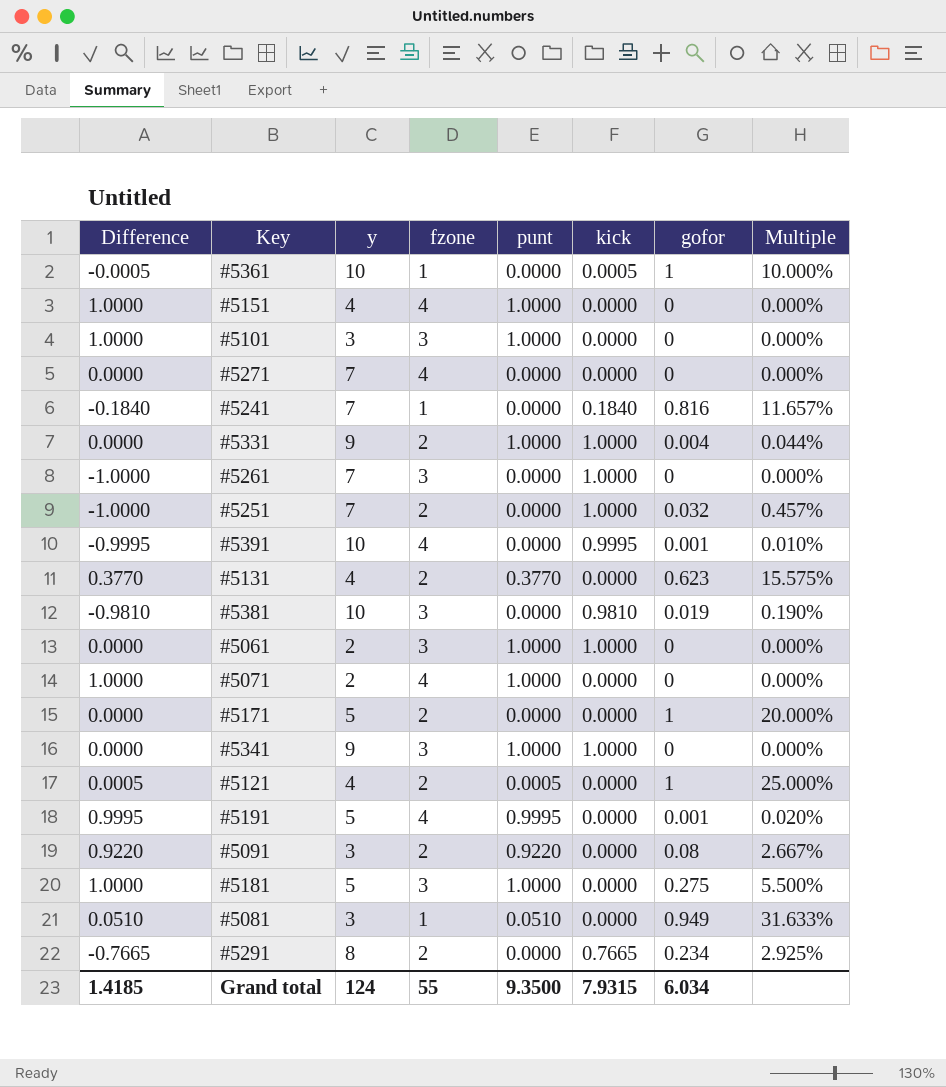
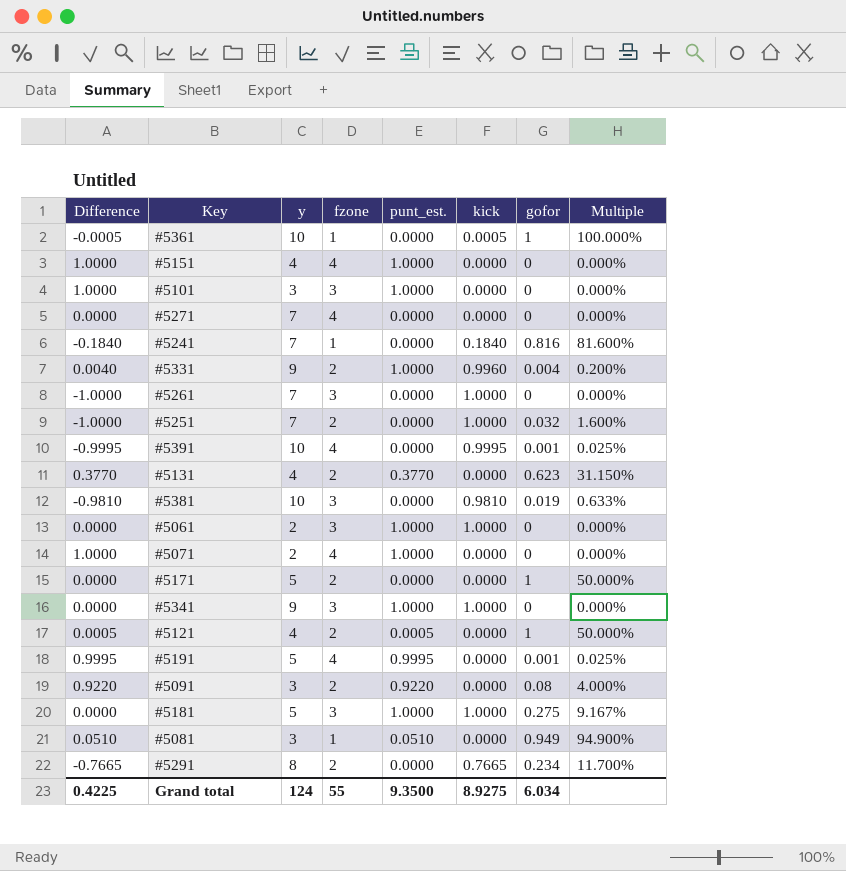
column name: punt -> punt_est.
column Multiple | formula: [gofor] / [y] -> [gofor] / [fzone]
#5331 | Difference: 0.0000 -> 0.0040
#5331 | kick: 1.0000 -> 0.9960
#5181 | Difference: 1.0000 -> 0.0000
#5181 | kick: 0.0000 -> 1.0000
Grand total | Difference: 1.4185 -> 0.4225
Grand total | kick: 7.9315 -> 8.9275

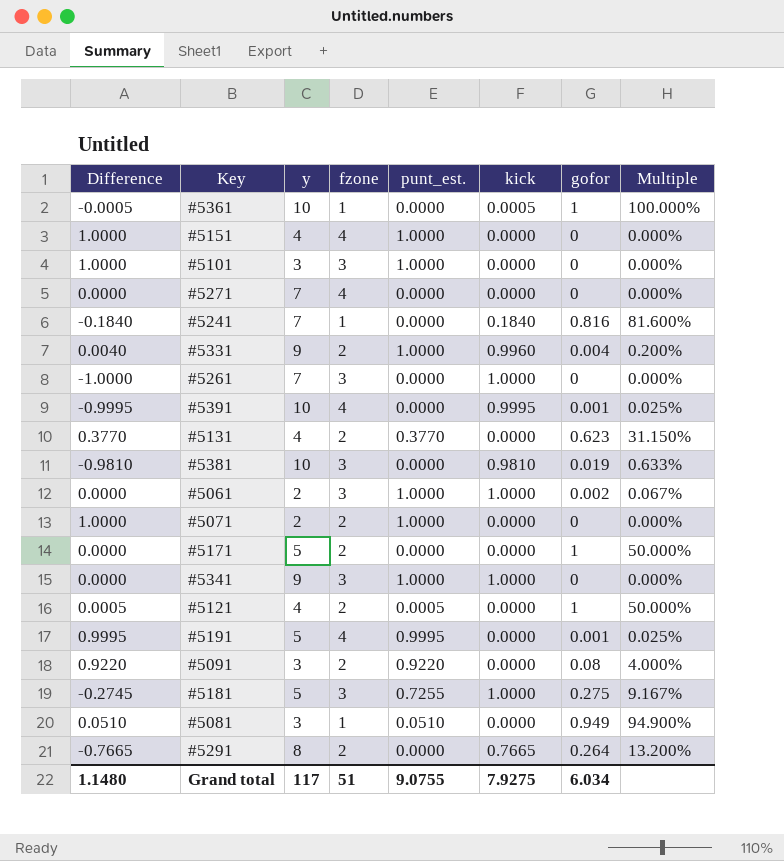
row #5251: -1.0000 | 7 | 2 | 0.0000 | 1.0000 | 0.032 | 1.600% -> none
#5061 | gofor: 0 -> 0.002
#5061 | Multiple: 0.000% -> 0.067%
#5071 | fzone: 4 -> 2
#5181 | Difference: 0.0000 -> -0.2745
#5181 | punt_est.: 1.0000 -> 0.7255
#5291 | gofor: 0.234 -> 0.264
#5291 | Multiple: 11.700% -> 13.200%
Grand total | Difference: 0.4225 -> 1.1480
Grand total | y: 124 -> 117
Grand total | fzone: 55 -> 51
Grand total | punt_est.: 9.3500 -> 9.0755
Grand total | kick: 8.9275 -> 7.9275

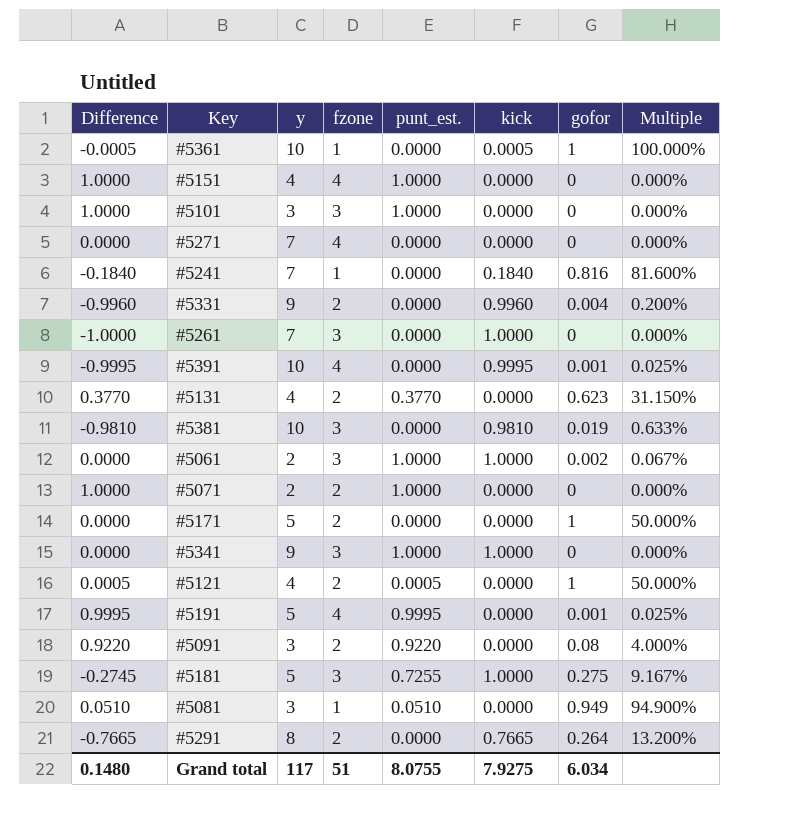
#5331 | Difference: 0.0040 -> -0.9960
#5331 | punt_est.: 1.0000 -> 0.0000
Grand total | Difference: 1.1480 -> 0.1480
Grand total | punt_est.: 9.0755 -> 8.0755

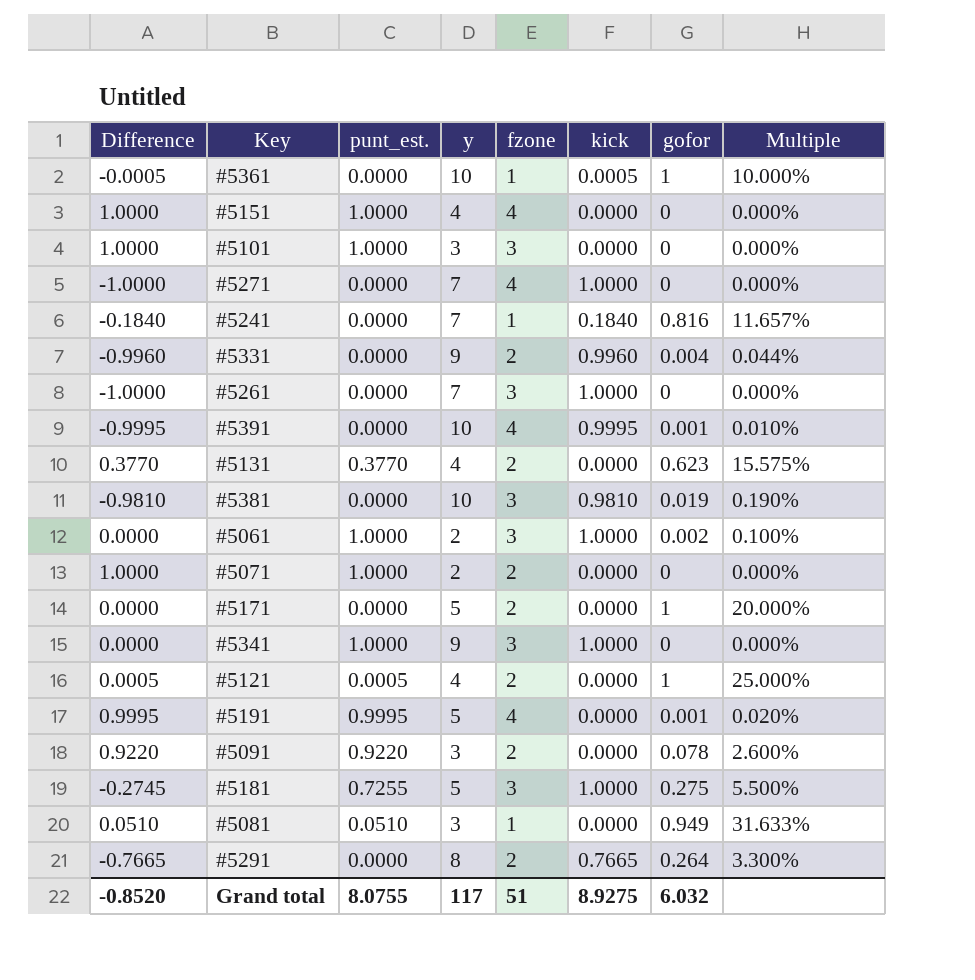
column punt_est. | position: 5 -> 3
column Multiple | formula: [gofor] / [fzone] -> [gofor] / [y]
#5271 | Difference: 0.0000 -> -1.0000
#5271 | kick: 0.0000 -> 1.0000
#5091 | gofor: 0.08 -> 0.078
Grand total | Difference: 0.1480 -> -0.8520
Grand total | kick: 7.9275 -> 8.9275
Grand total | gofor: 6.034 -> 6.032

